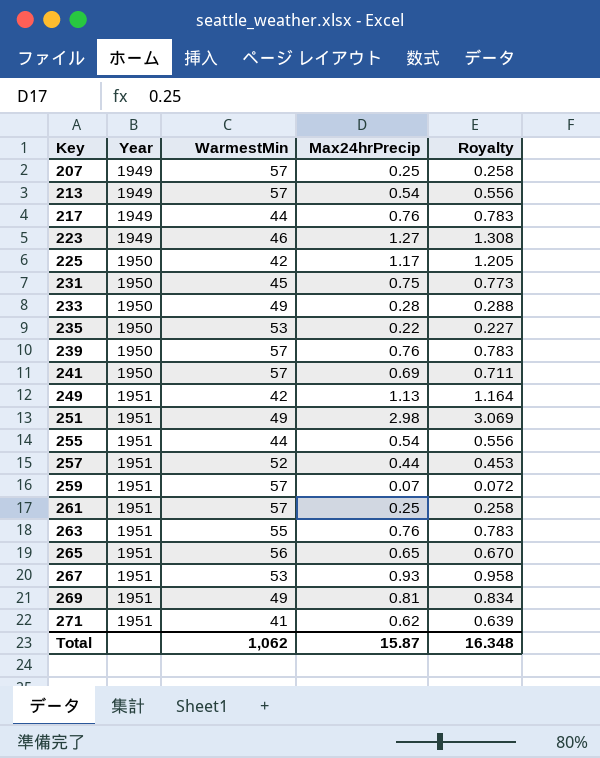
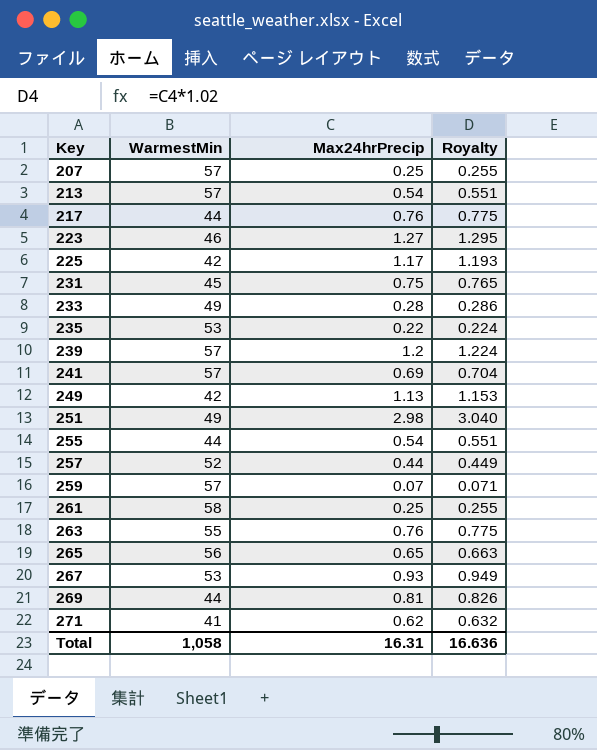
column Year | position: 2 -> none
column Royalty | formula: [Max24hrPrecip] * 1.03 -> [Max24hrPrecip] * 1.02
239 | Max24hrPrecip: 0.76 -> 1.2
261 | WarmestMin: 57 -> 58
269 | WarmestMin: 49 -> 44
Total | WarmestMin: 1,062 -> 1,058
Total | Max24hrPrecip: 15.87 -> 16.31
Total | Royalty: 16.348 -> 16.636

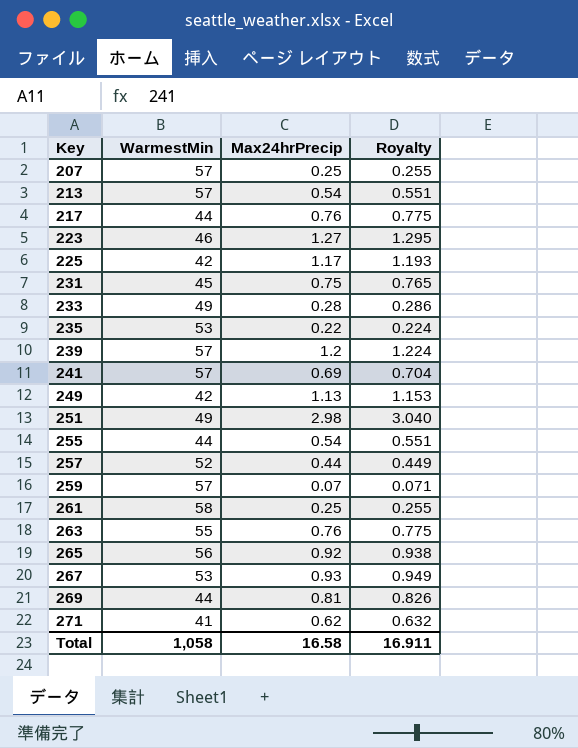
265 | Max24hrPrecip: 0.65 -> 0.92
265 | Royalty: 0.663 -> 0.938
Total | Max24hrPrecip: 16.31 -> 16.58
Total | Royalty: 16.636 -> 16.911

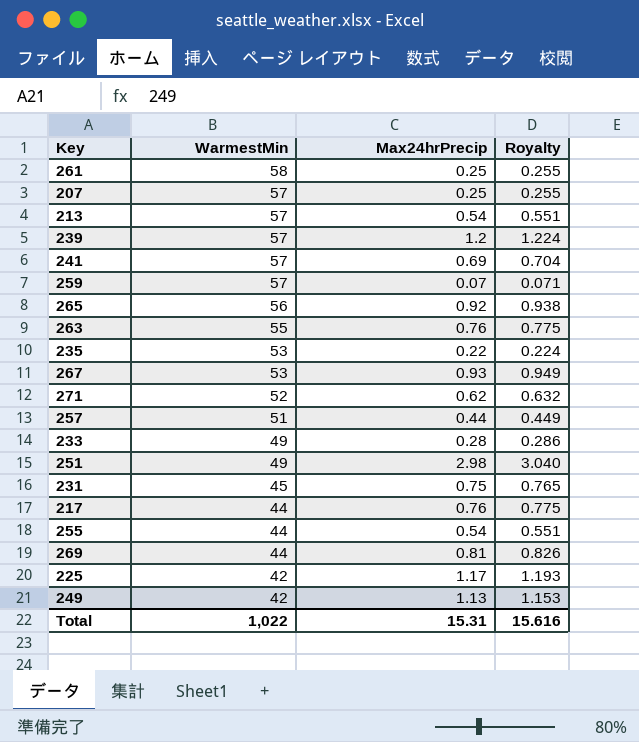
row order: Key ascending -> WarmestMin descending
row 223: 46 | 1.27 | 1.295 -> none
271 | WarmestMin: 41 -> 52
257 | WarmestMin: 52 -> 51
Total | WarmestMin: 1,058 -> 1,022
Total | Max24hrPrecip: 16.58 -> 15.31
Total | Royalty: 16.911 -> 15.616

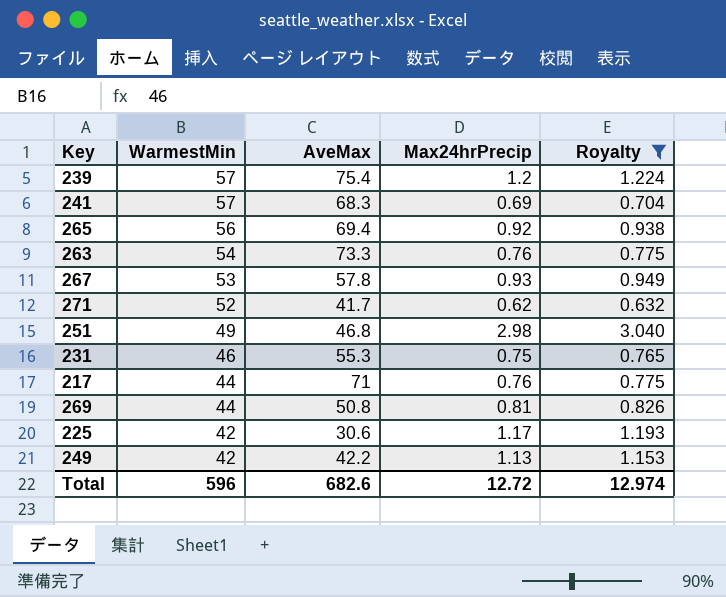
filter: none -> Royalty >= 0.632
column AveMax | position: none -> 3
263 | WarmestMin: 55 -> 54
231 | WarmestMin: 45 -> 46
Total | WarmestMin: 1,022 -> 596
Total | Max24hrPrecip: 15.31 -> 12.72
Total | Royalty: 15.616 -> 12.974

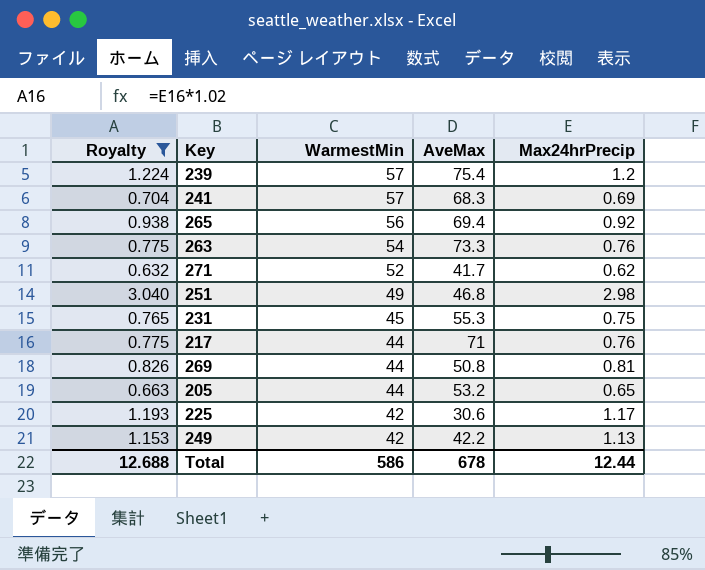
column Royalty | position: 5 -> 1
row 267: 53 | 57.8 | 0.93 | 0.949 -> none
231 | WarmestMin: 46 -> 45
row 205: none -> 0.663 | 44 | 53.2 | 0.65
Total | Royalty: 12.974 -> 12.688
Total | WarmestMin: 596 -> 586
Total | AveMax: 682.6 -> 678
Total | Max24hrPrecip: 12.72 -> 12.44

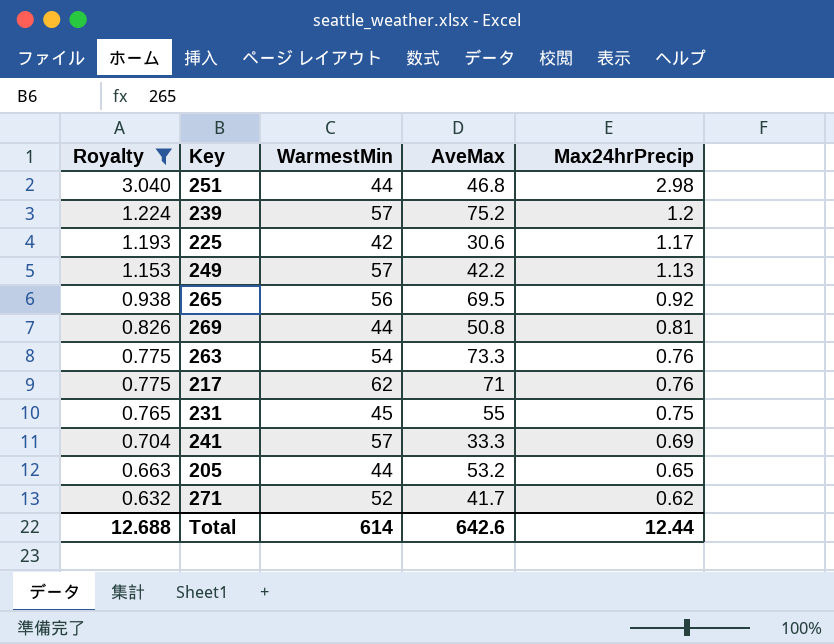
row order: WarmestMin descending -> Royalty descending
251 | WarmestMin: 49 -> 44
239 | AveMax: 75.4 -> 75.2
249 | WarmestMin: 42 -> 57
265 | AveMax: 69.4 -> 69.5
217 | WarmestMin: 44 -> 62
231 | AveMax: 55.3 -> 55
241 | AveMax: 68.3 -> 33.3
Total | WarmestMin: 586 -> 614
Total | AveMax: 678 -> 642.6

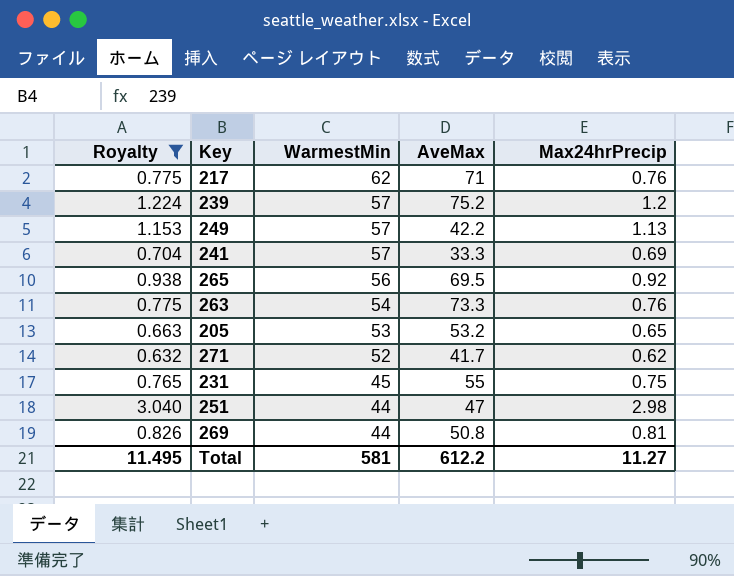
row order: Royalty descending -> WarmestMin descending
row 225: 1.193 | 42 | 30.6 | 1.17 -> none
205 | WarmestMin: 44 -> 53
251 | AveMax: 46.8 -> 47
Total | Royalty: 12.688 -> 11.495
Total | WarmestMin: 614 -> 581
Total | AveMax: 642.6 -> 612.2
Total | Max24hrPrecip: 12.44 -> 11.27

